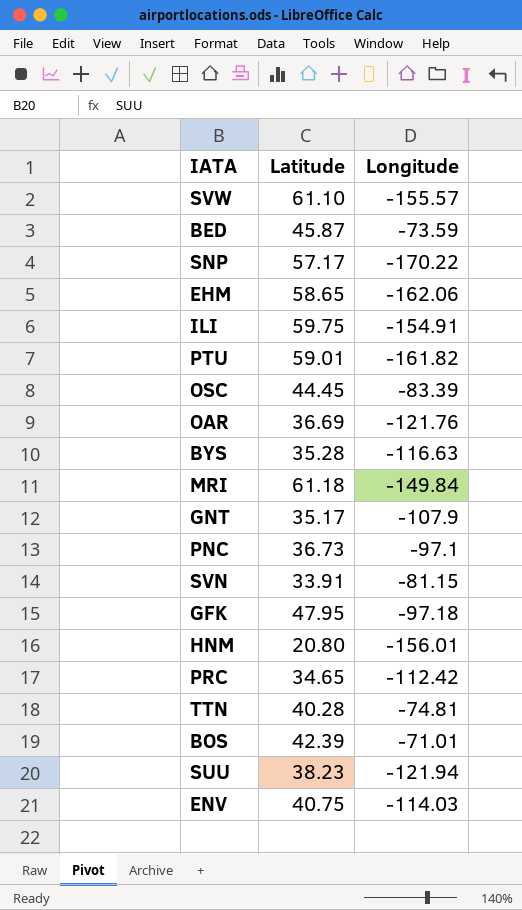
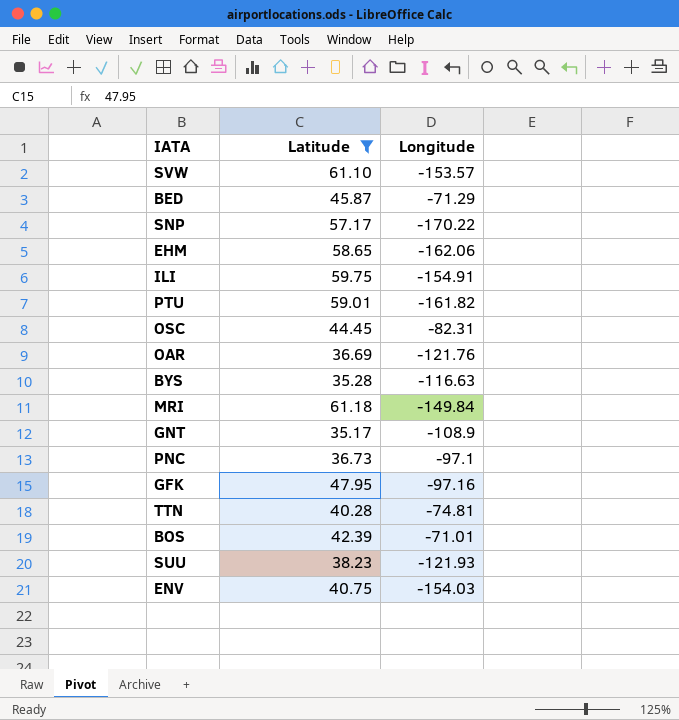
filter: none -> Latitude >= 35.17
SVW | Longitude: -155.57 -> -153.57
BED | Longitude: -73.59 -> -71.29
OSC | Longitude: -83.39 -> -82.31
GNT | Longitude: -107.9 -> -108.9
GFK | Longitude: -97.18 -> -97.16
SUU | Longitude: -121.94 -> -121.93
ENV | Longitude: -114.03 -> -154.03

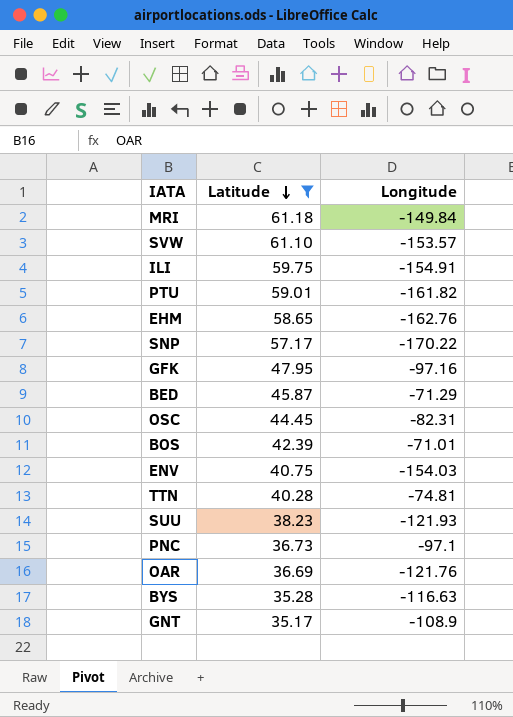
row order: none -> Latitude descending
EHM | Longitude: -162.06 -> -162.76

